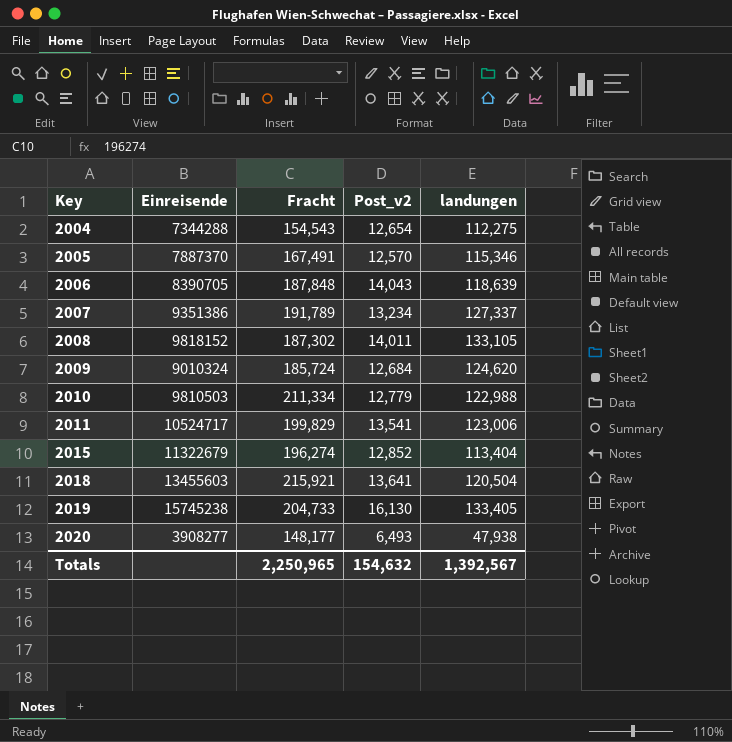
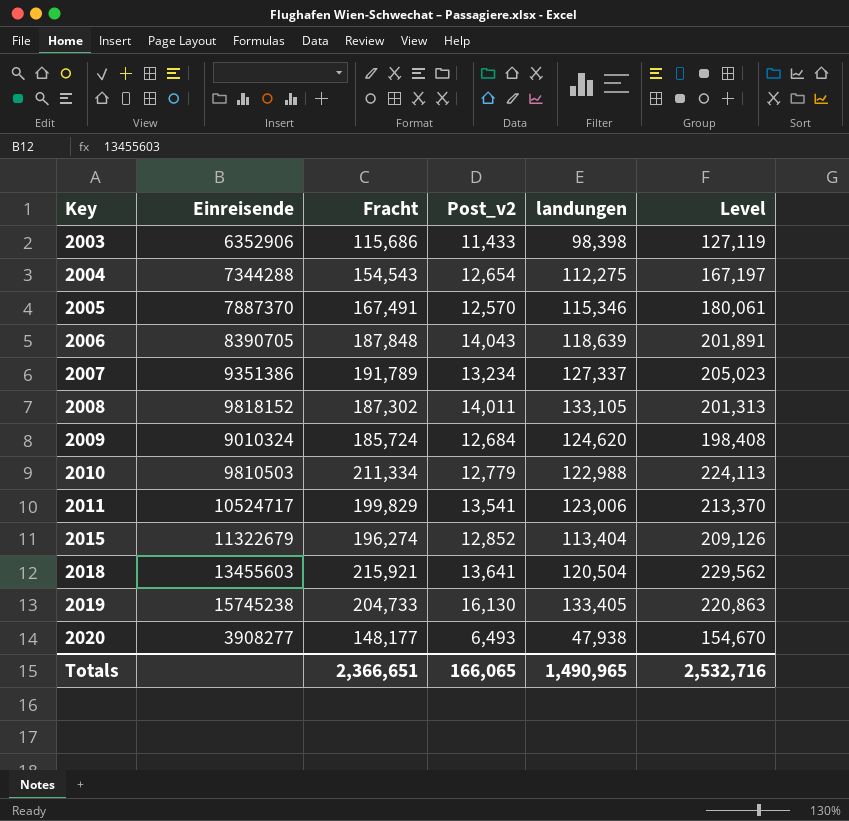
column Level | formula: none -> [Fracht] + [Post_v2]
row 2003: none -> 6352906 | 115,686 | 11,433 | 98,398 | 127,119
Totals | Fracht: 2,250,965 -> 2,366,651
Totals | Post_v2: 154,632 -> 166,065
Totals | landungen: 1,392,567 -> 1,490,965

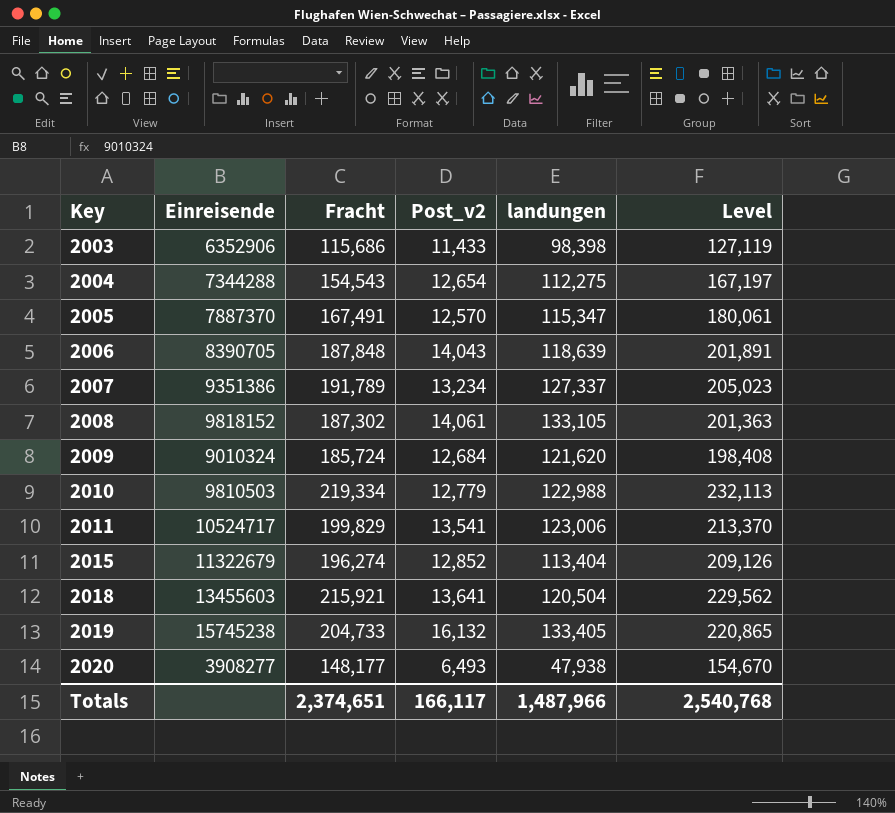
2005 | landungen: 115,346 -> 115,347
2008 | Post_v2: 14,011 -> 14,061
2008 | Level: 201,313 -> 201,363
2009 | landungen: 124,620 -> 121,620
2010 | Fracht: 211,334 -> 219,334
2010 | Level: 224,113 -> 232,113
2019 | Post_v2: 16,130 -> 16,132
2019 | Level: 220,863 -> 220,865
Totals | Fracht: 2,366,651 -> 2,374,651
Totals | Post_v2: 166,065 -> 166,117
Totals | landungen: 1,490,965 -> 1,487,966
Totals | Level: 2,532,716 -> 2,540,768

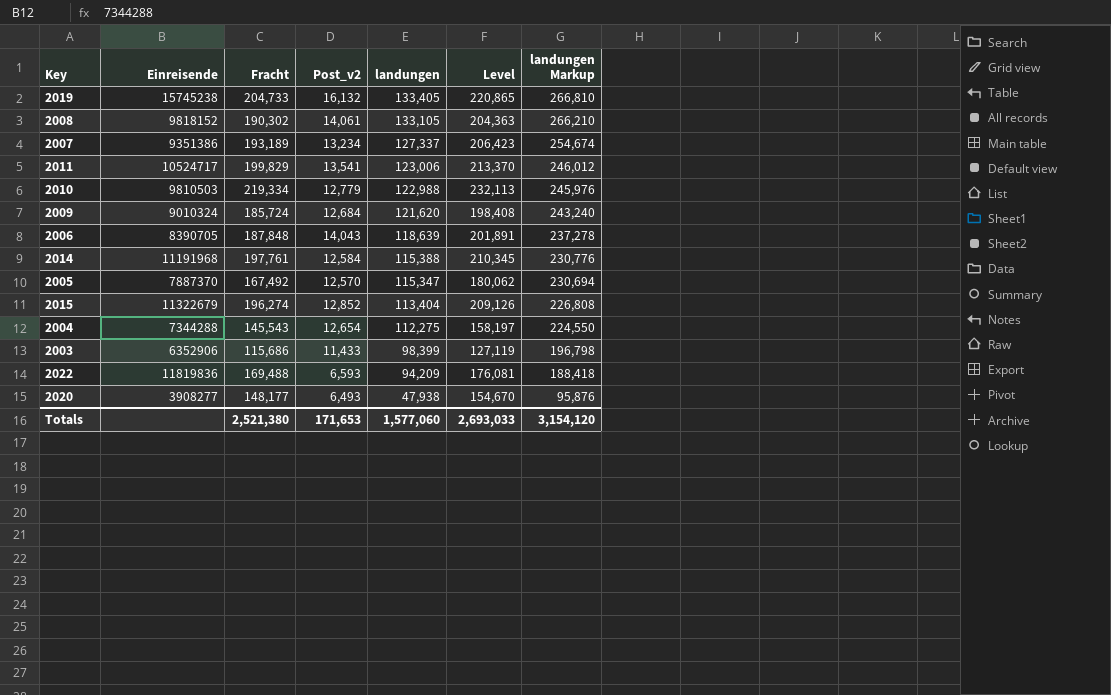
row order: Key ascending -> landungen descending
column landungen Markup | formula: none -> [landungen] * 2
row 2018: 13455603 | 215,921 | 13,641 | 120,504 | 229,562 -> none
2008 | Fracht: 187,302 -> 190,302
2008 | Level: 201,363 -> 204,363
2007 | Fracht: 191,789 -> 193,189
2007 | Level: 205,023 -> 206,423
row 2014: none -> 11191968 | 197,761 | 12,584 | 115,388 | 210,345 | 230,776
2005 | Fracht: 167,491 -> 167,492
2005 | Level: 180,061 -> 180,062
2004 | Fracht: 154,543 -> 145,543
2004 | Level: 167,197 -> 158,197
2003 | landungen: 98,398 -> 98,399
row 2022: none -> 11819836 | 169,488 | 6,593 | 94,209 | 176,081 | 188,418
Totals | Fracht: 2,374,651 -> 2,521,380
Totals | Post_v2: 166,117 -> 171,653
Totals | landungen: 1,487,966 -> 1,577,060
Totals | Level: 2,540,768 -> 2,693,033

